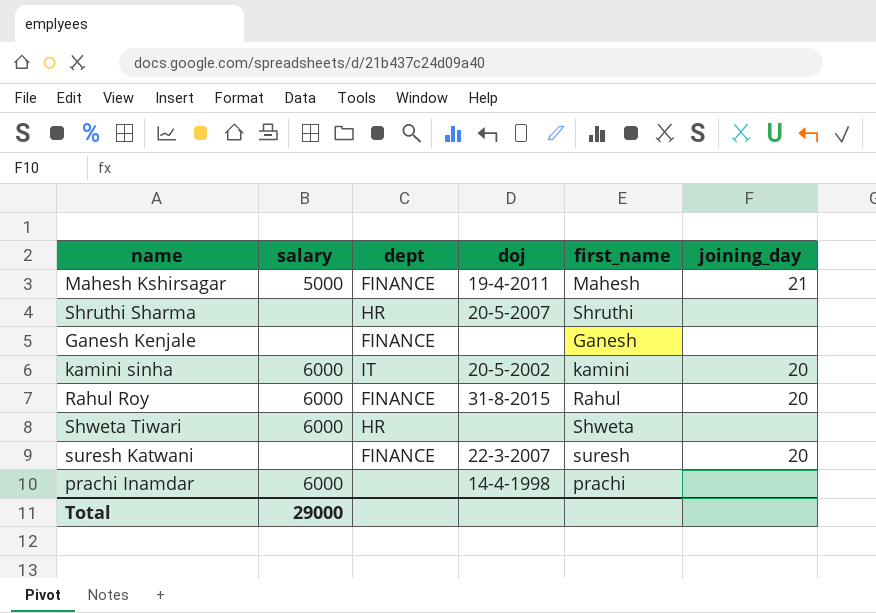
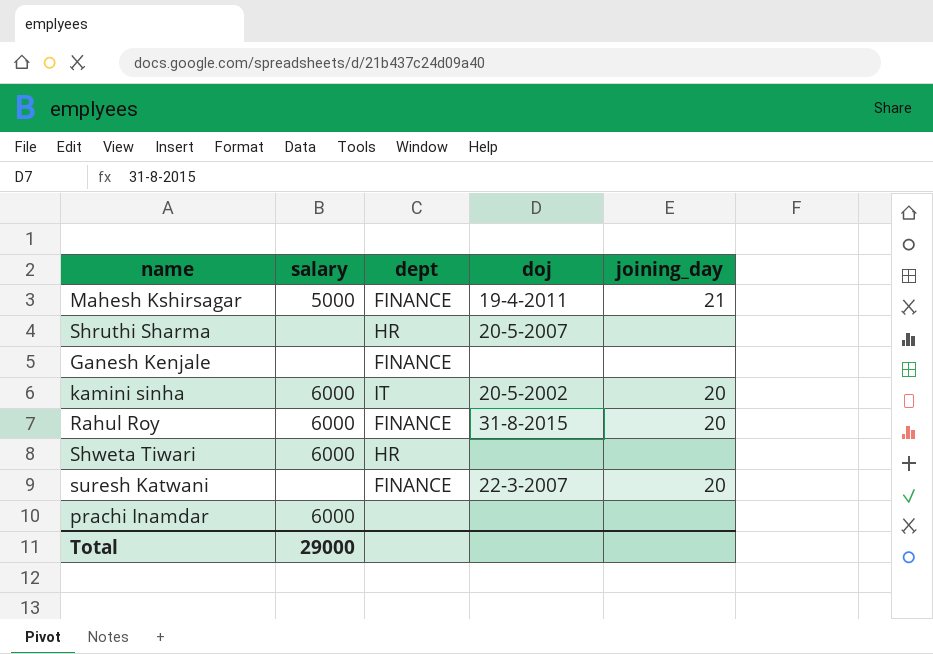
column first_name | position: 5 -> none
prachi Inamdar | doj: 14-4-1998 -> none

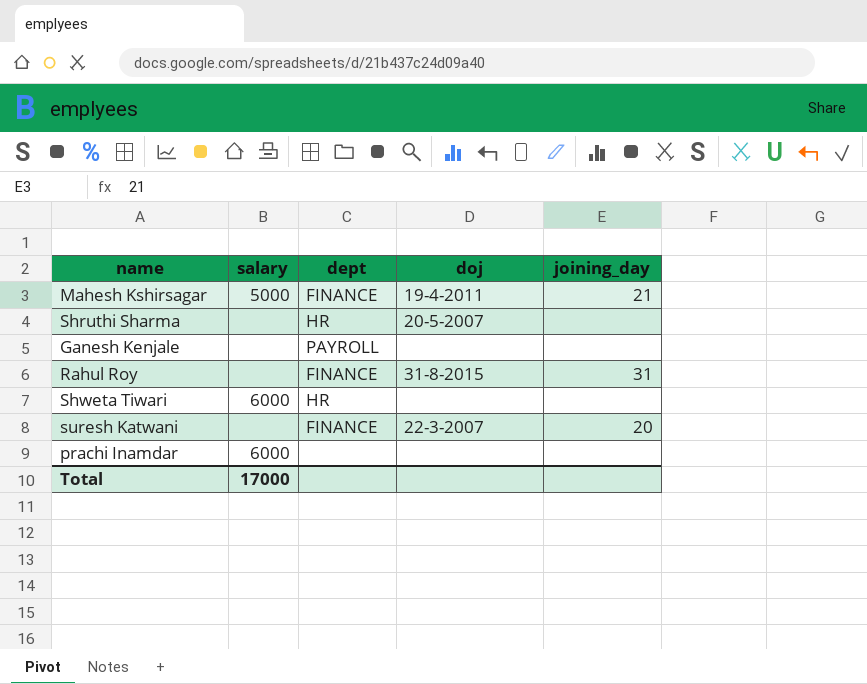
row kamini sinha: 6000 | IT | 20-5-2002 | 20 -> none
Ganesh Kenjale | dept: FINANCE -> PAYROLL
Rahul Roy | salary: 6000 -> none
Rahul Roy | joining_day: 20 -> 31
Total | salary: 29000 -> 17000

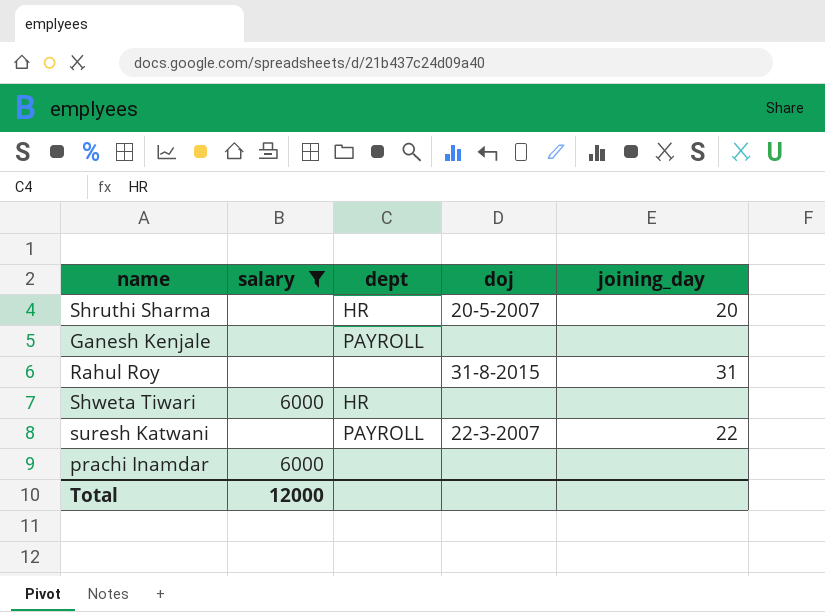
filter: none -> salary != 5000
Shruthi Sharma | joining_day: none -> 20
Rahul Roy | dept: FINANCE -> none
suresh Katwani | dept: FINANCE -> PAYROLL
suresh Katwani | joining_day: 20 -> 22
Total | salary: 17000 -> 12000

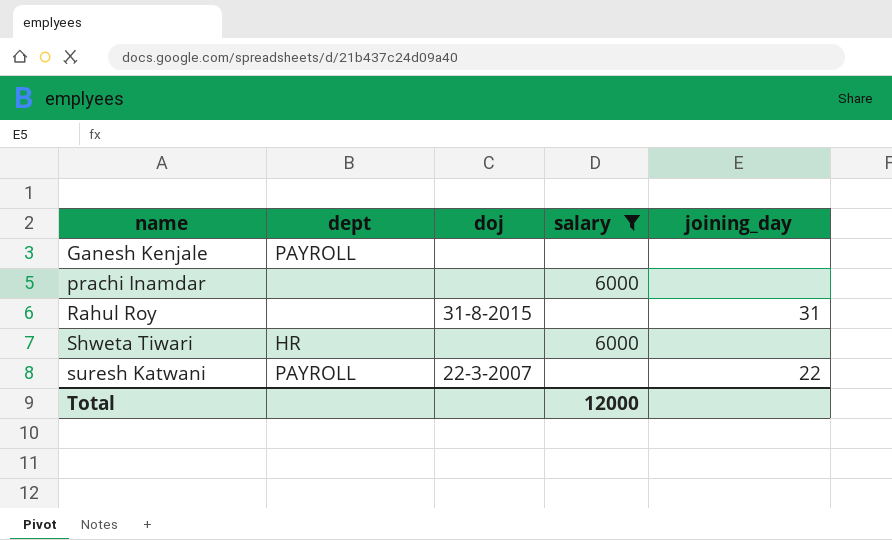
row order: none -> name ascending
column salary | position: 2 -> 4
row Shruthi Sharma: none | HR | 20-5-2007 | 20 -> none

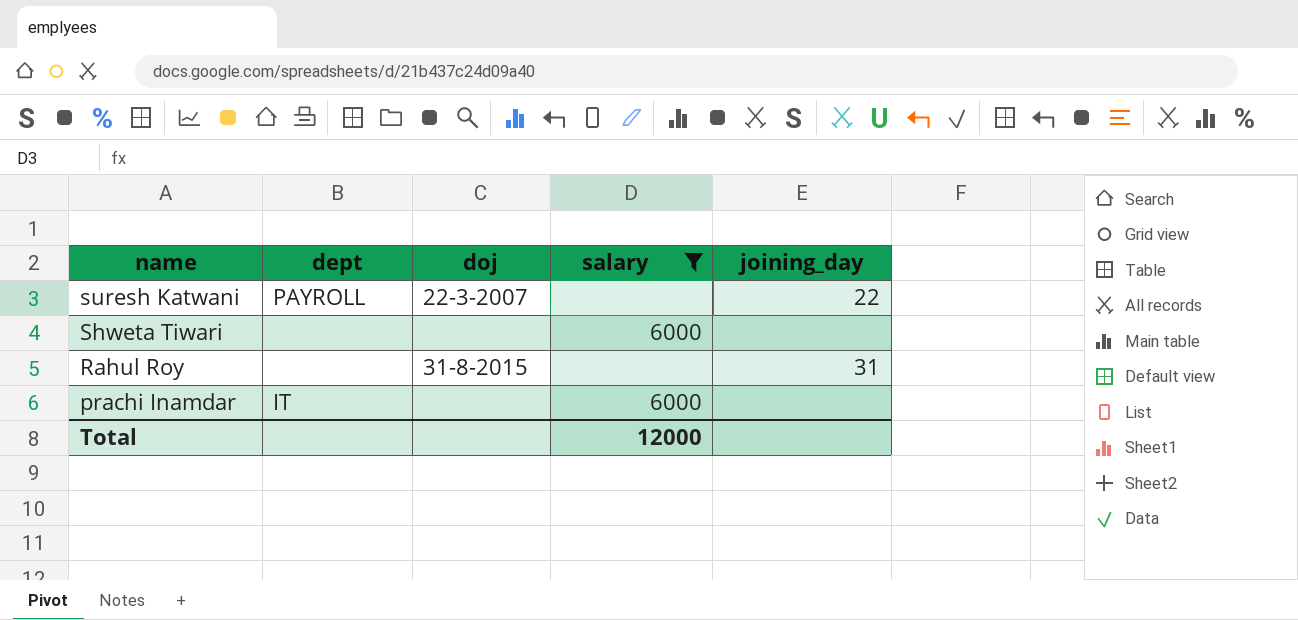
row order: name ascending -> name descending
row Ganesh Kenjale: PAYROLL | none | none | none -> none
Shweta Tiwari | dept: HR -> none
prachi Inamdar | dept: none -> IT

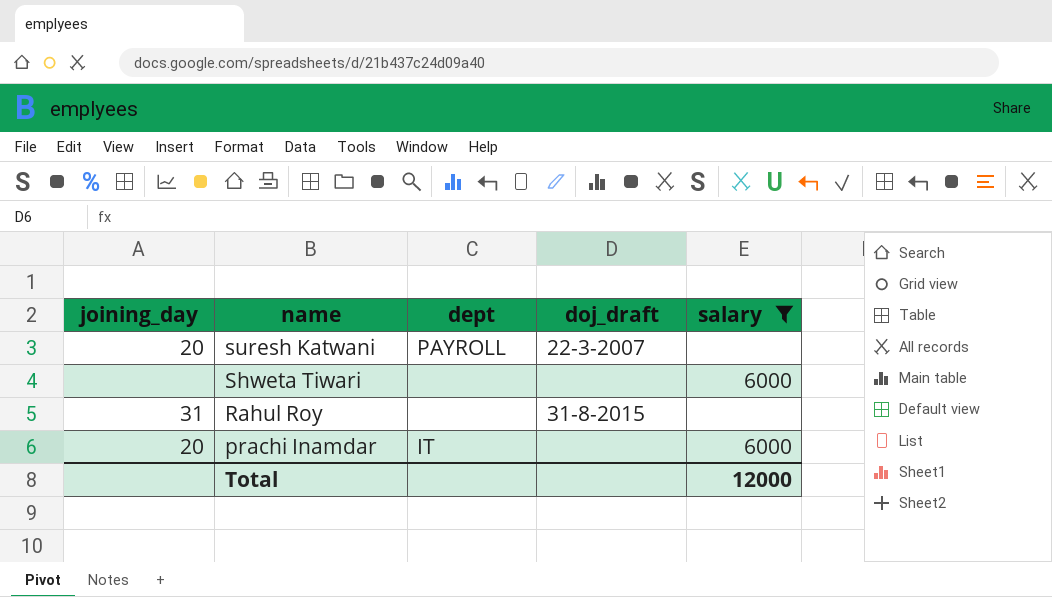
column joining_day | position: 5 -> 1
column name: doj -> doj_draft
suresh Katwani | joining_day: 22 -> 20
prachi Inamdar | joining_day: none -> 20

